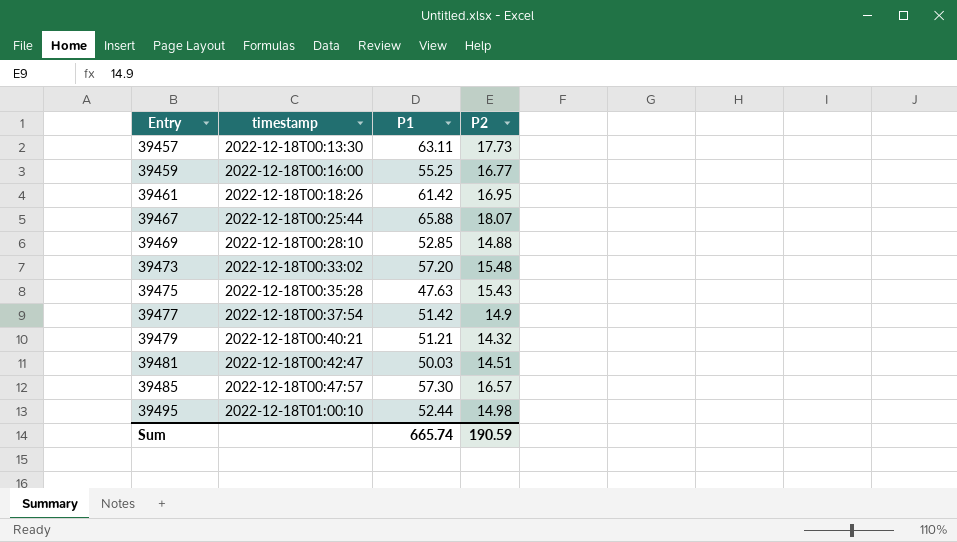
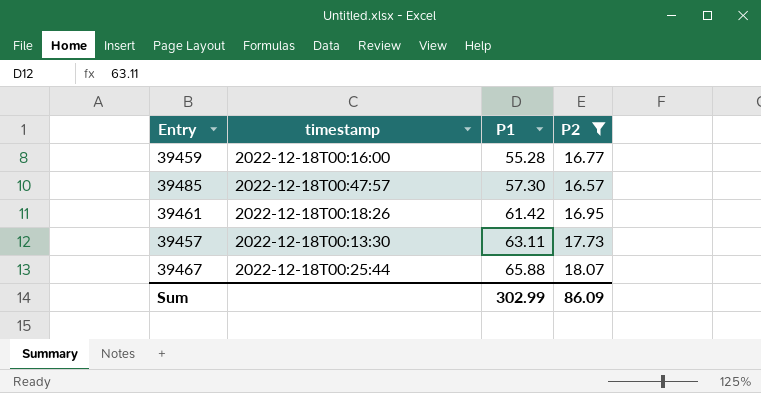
filter: none -> P2 >= 16.57
row order: Entry ascending -> P1 ascending
39459 | P1: 55.25 -> 55.28
Sum | P1: 665.74 -> 302.99
Sum | P2: 190.59 -> 86.09

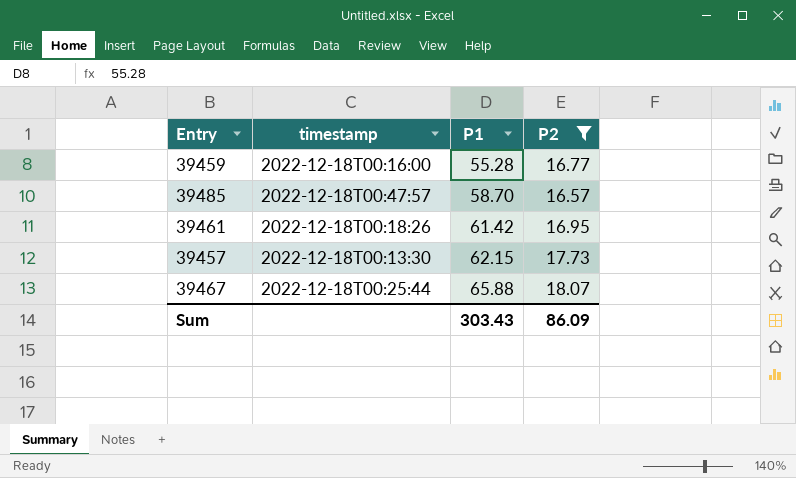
39485 | P1: 57.30 -> 58.70
39457 | P1: 63.11 -> 62.15
Sum | P1: 302.99 -> 303.43

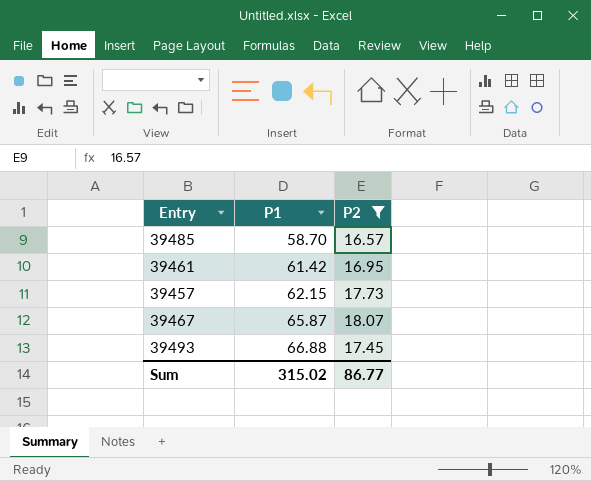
column timestamp | position: 2 -> none
row 39459: 2022-12-18T00:16:00 | 55.28 | 16.77 -> none
39467 | P1: 65.88 -> 65.87
row 39493: none -> 66.88 | 17.45
Sum | P1: 303.43 -> 315.02
Sum | P2: 86.09 -> 86.77

